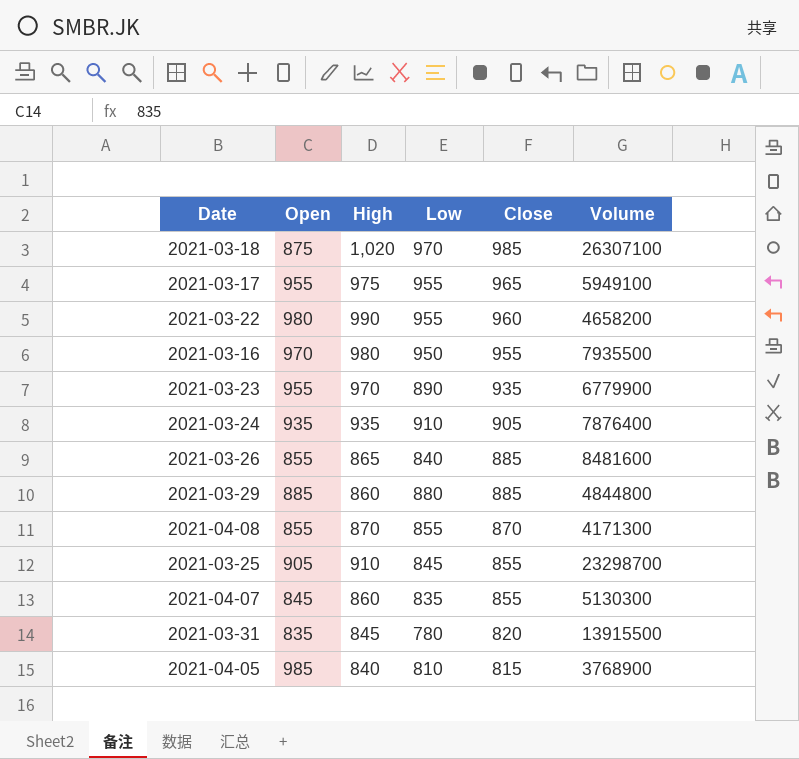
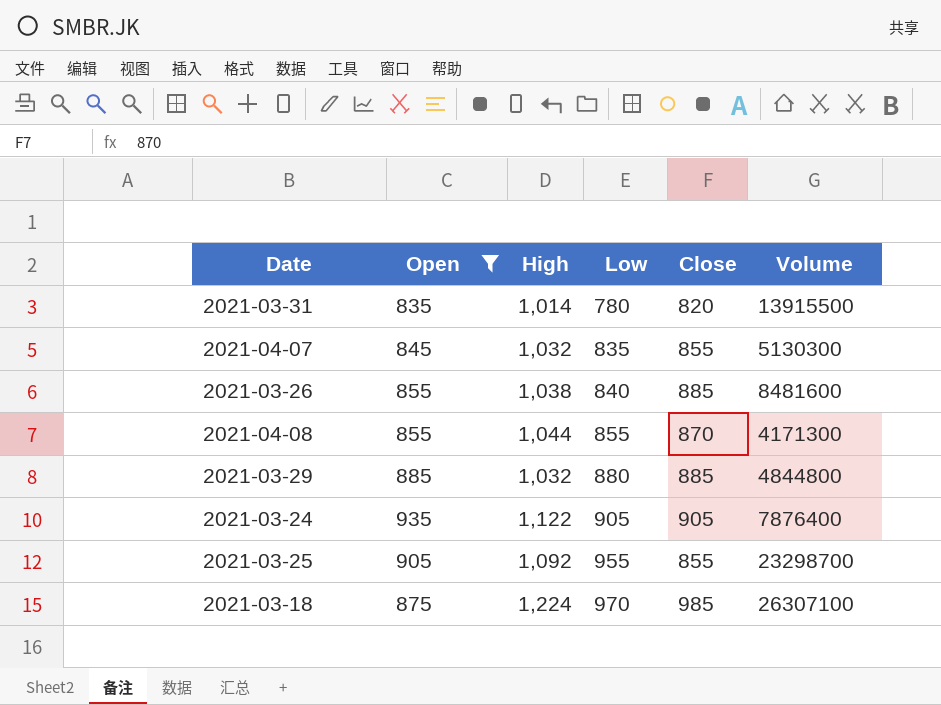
filter: none -> Open <= 935
row order: Close descending -> Low ascending
2021-03-31 | High: 845 -> 1,014
2021-04-07 | High: 860 -> 1,032
2021-03-26 | High: 865 -> 1,038
2021-04-08 | High: 870 -> 1,044
2021-03-29 | High: 860 -> 1,032
2021-03-24 | High: 935 -> 1,122
2021-03-24 | Low: 910 -> 905
2021-03-25 | High: 910 -> 1,092
2021-03-25 | Low: 845 -> 955
2021-03-18 | High: 1,020 -> 1,224

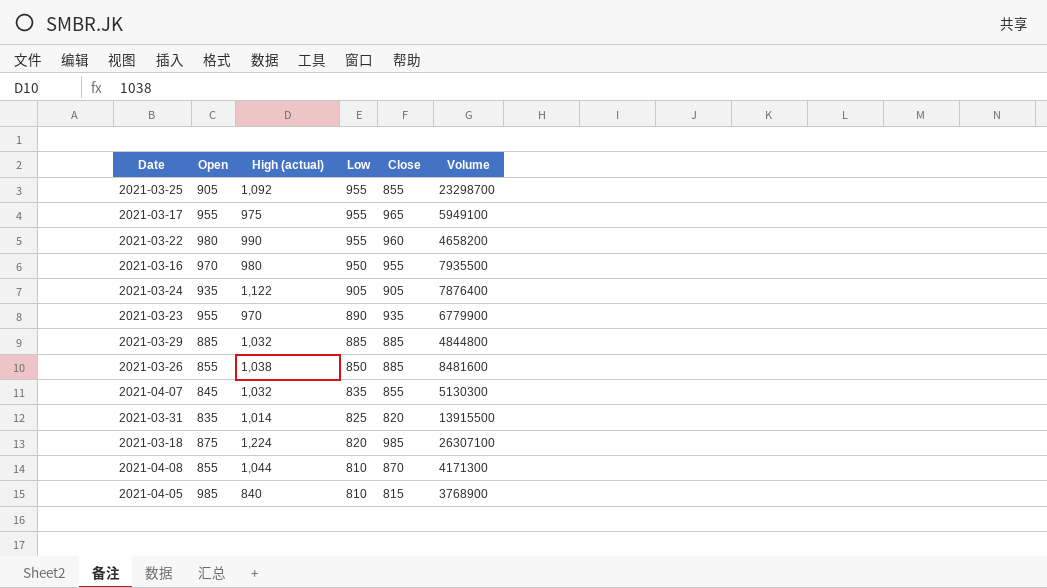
filter: Open <= 935 -> none
row order: Low ascending -> Low descending
column name: High -> High (actual)
2021-03-29 | Low: 880 -> 885
2021-03-26 | Low: 840 -> 850
2021-03-31 | Low: 780 -> 825
2021-03-18 | Low: 970 -> 820
2021-04-08 | Low: 855 -> 810

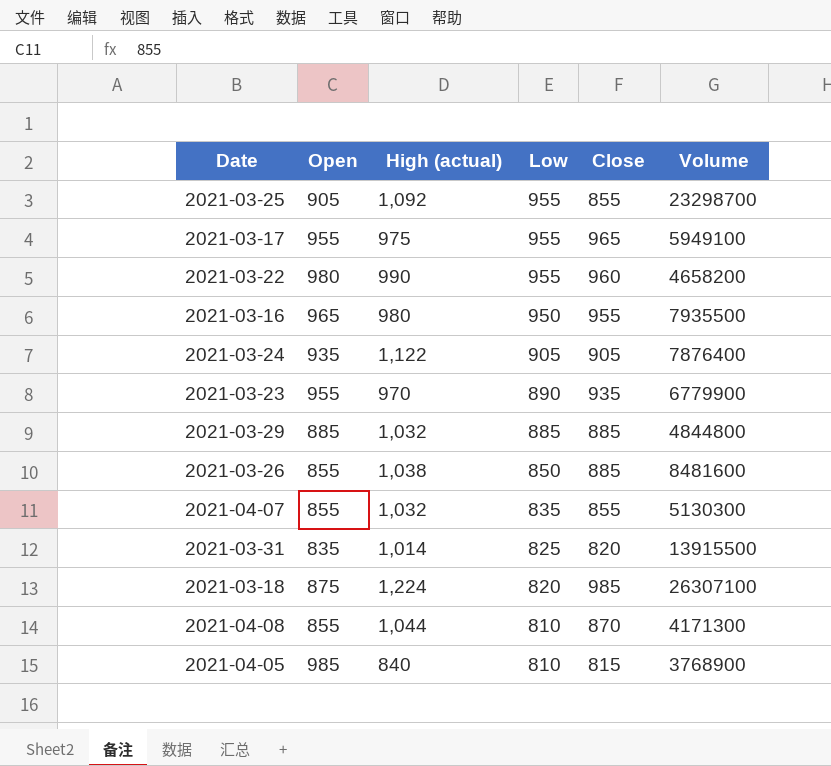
2021-03-16 | Open: 970 -> 965
2021-04-07 | Open: 845 -> 855

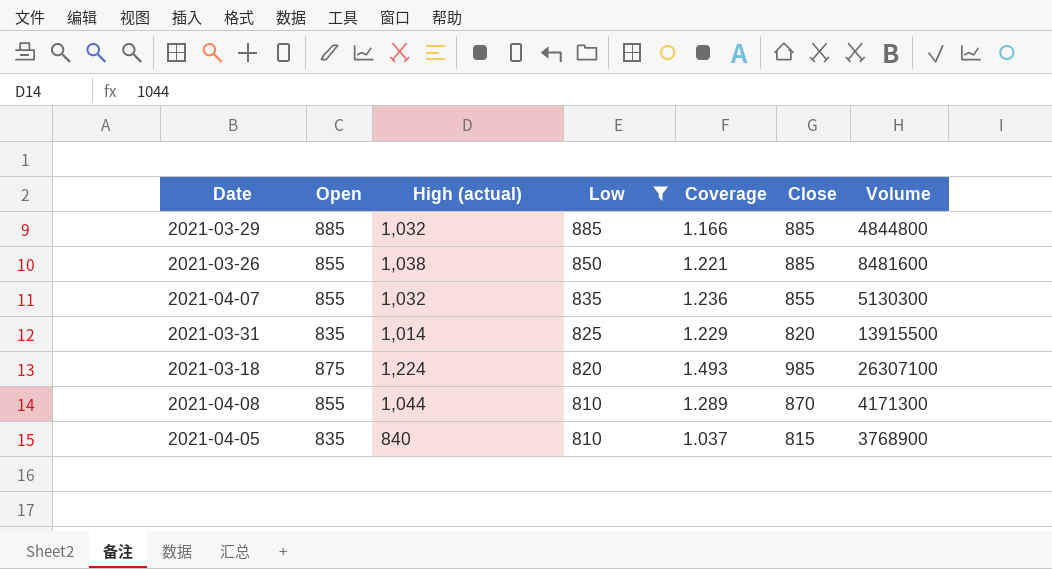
filter: none -> Low <= 885
column Coverage | formula: none -> [High (actual)] / [Low]
2021-04-05 | Open: 985 -> 835

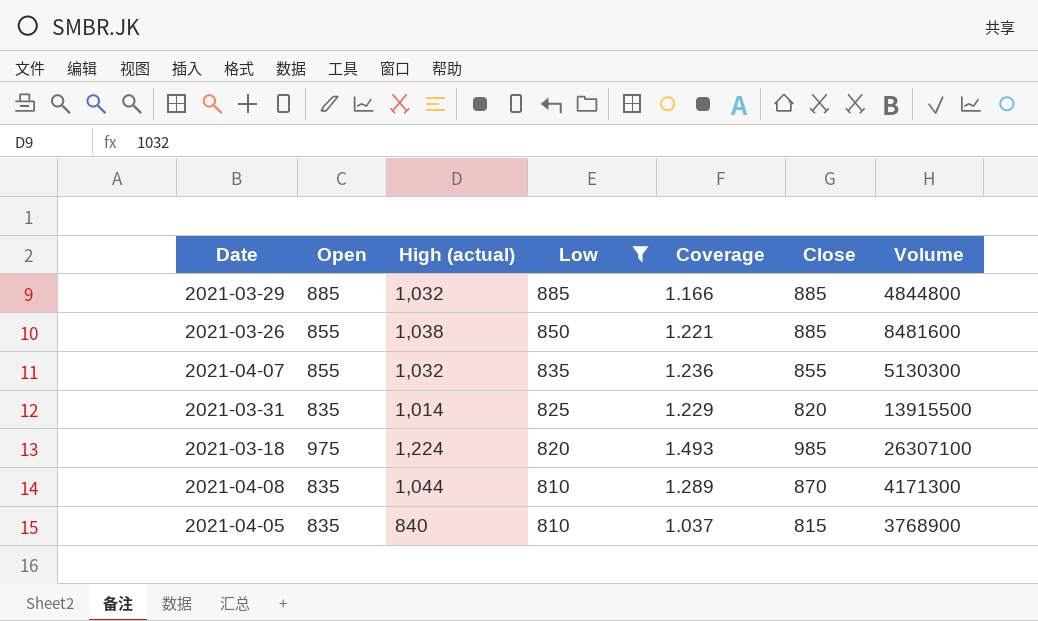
2021-03-18 | Open: 875 -> 975
2021-04-08 | Open: 855 -> 835

